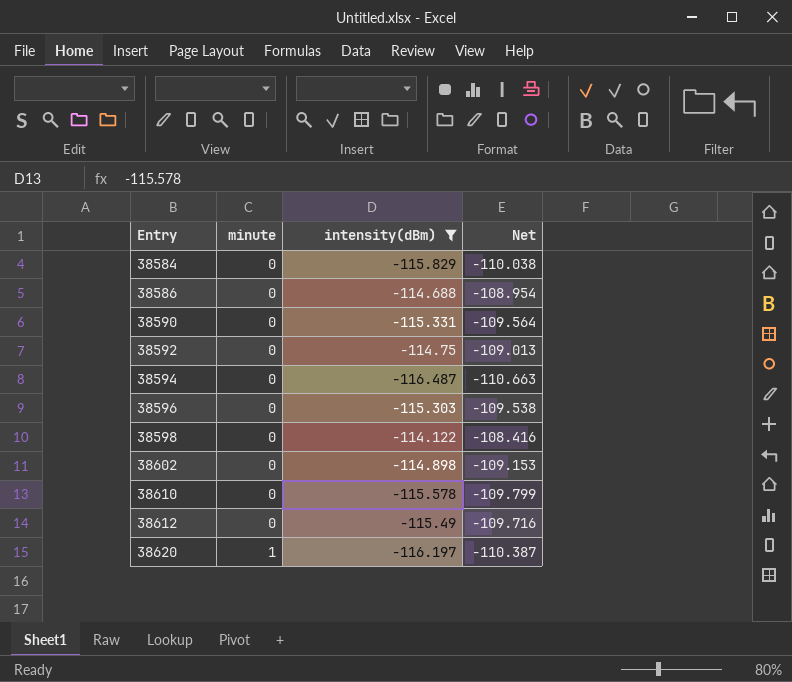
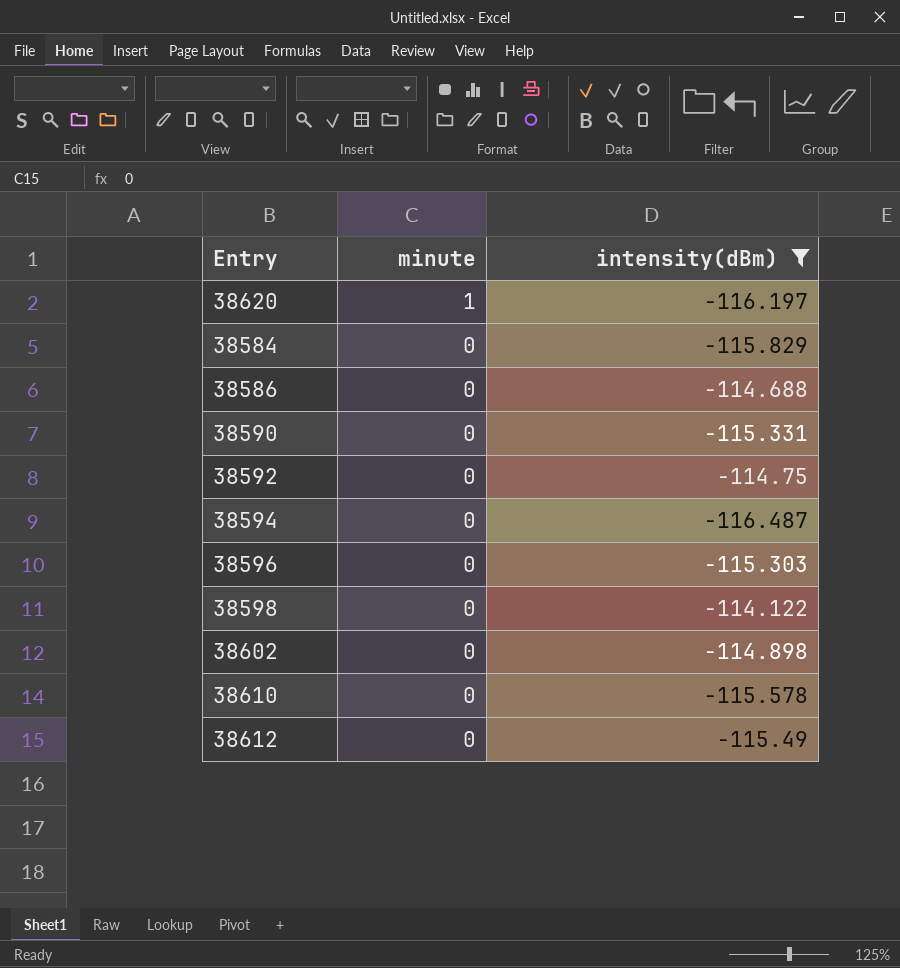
row order: Entry ascending -> minute descending
column Net | formula: [intensity(dBm)] * 0.95 -> none

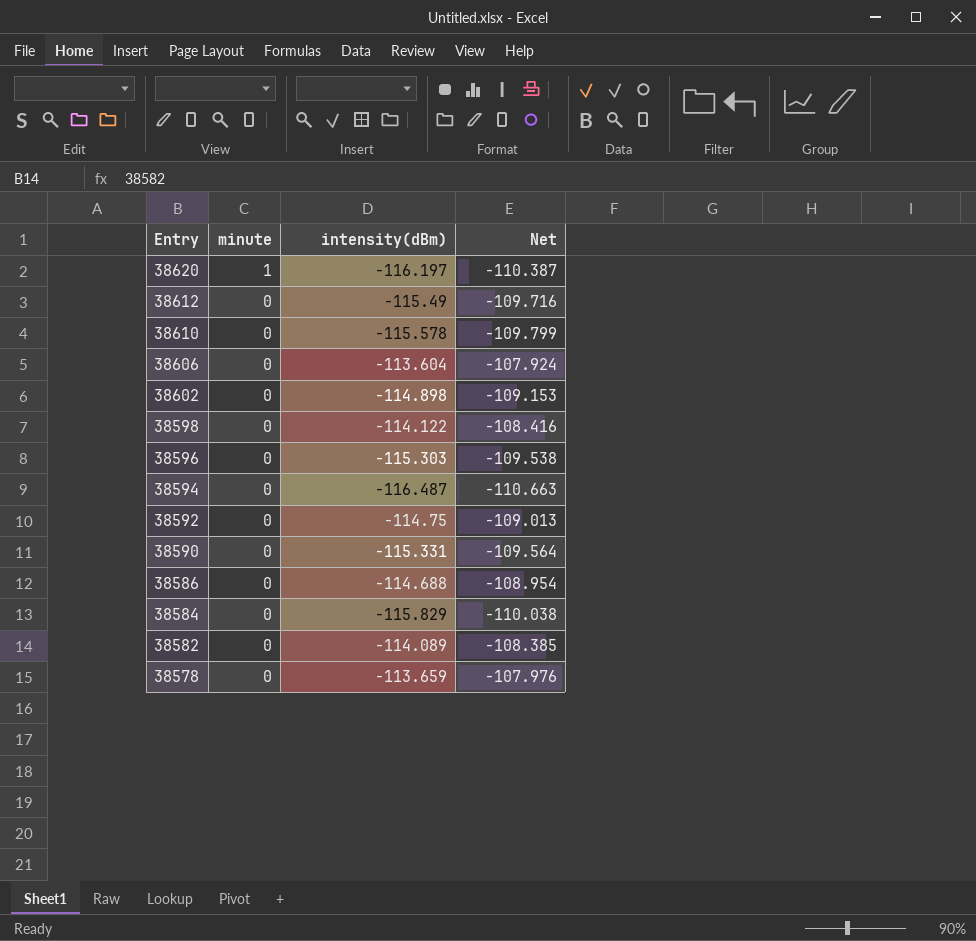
filter: intensity(dBm) <= -114.122 -> none
row order: minute descending -> Entry descending
column Net | formula: none -> [intensity(dBm)] * 0.95

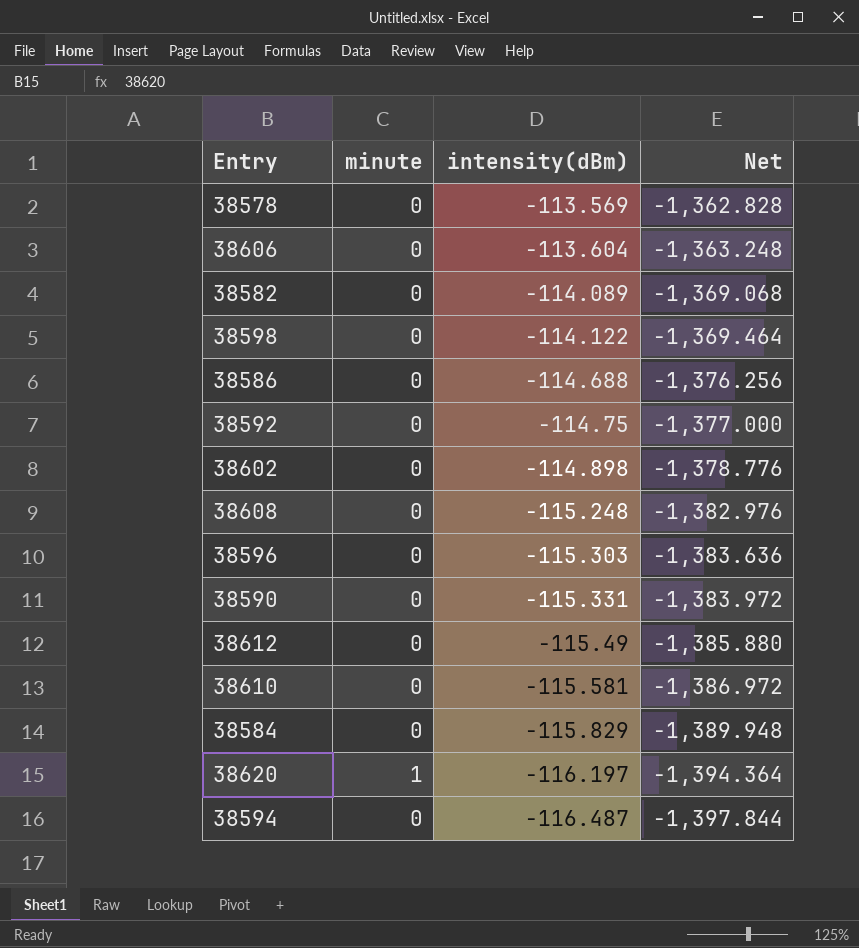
row order: Entry descending -> intensity(dBm) descending
column Net | formula: [intensity(dBm)] * 0.95 -> [intensity(dBm)] * 12
38578 | intensity(dBm): -113.659 -> -113.569
row 38608: none -> 0 | -115.248 | -1,382.976
38610 | intensity(dBm): -115.578 -> -115.581

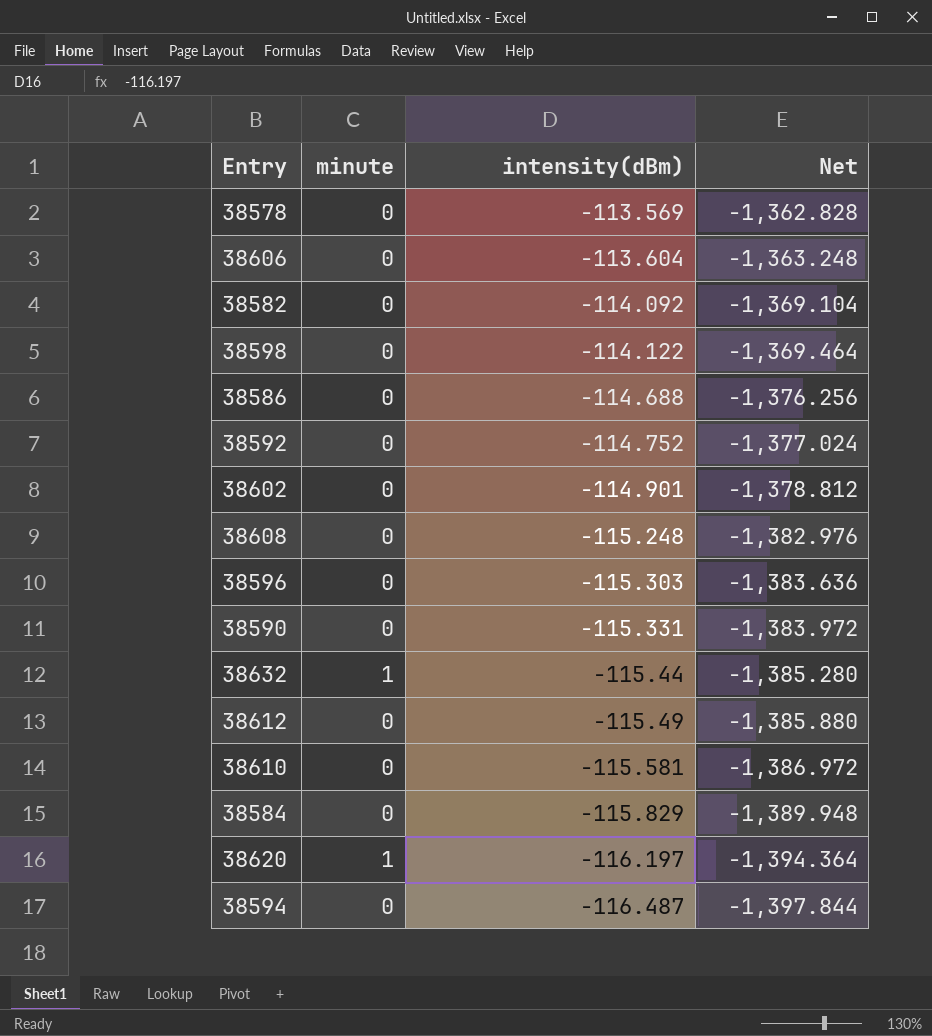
38582 | intensity(dBm): -114.089 -> -114.092
38582 | Net: -1,369.068 -> -1,369.104
38592 | intensity(dBm): -114.75 -> -114.752
38592 | Net: -1,377.000 -> -1,377.024
38602 | intensity(dBm): -114.898 -> -114.901
38602 | Net: -1,378.776 -> -1,378.812
row 38632: none -> 1 | -115.44 | -1,385.280

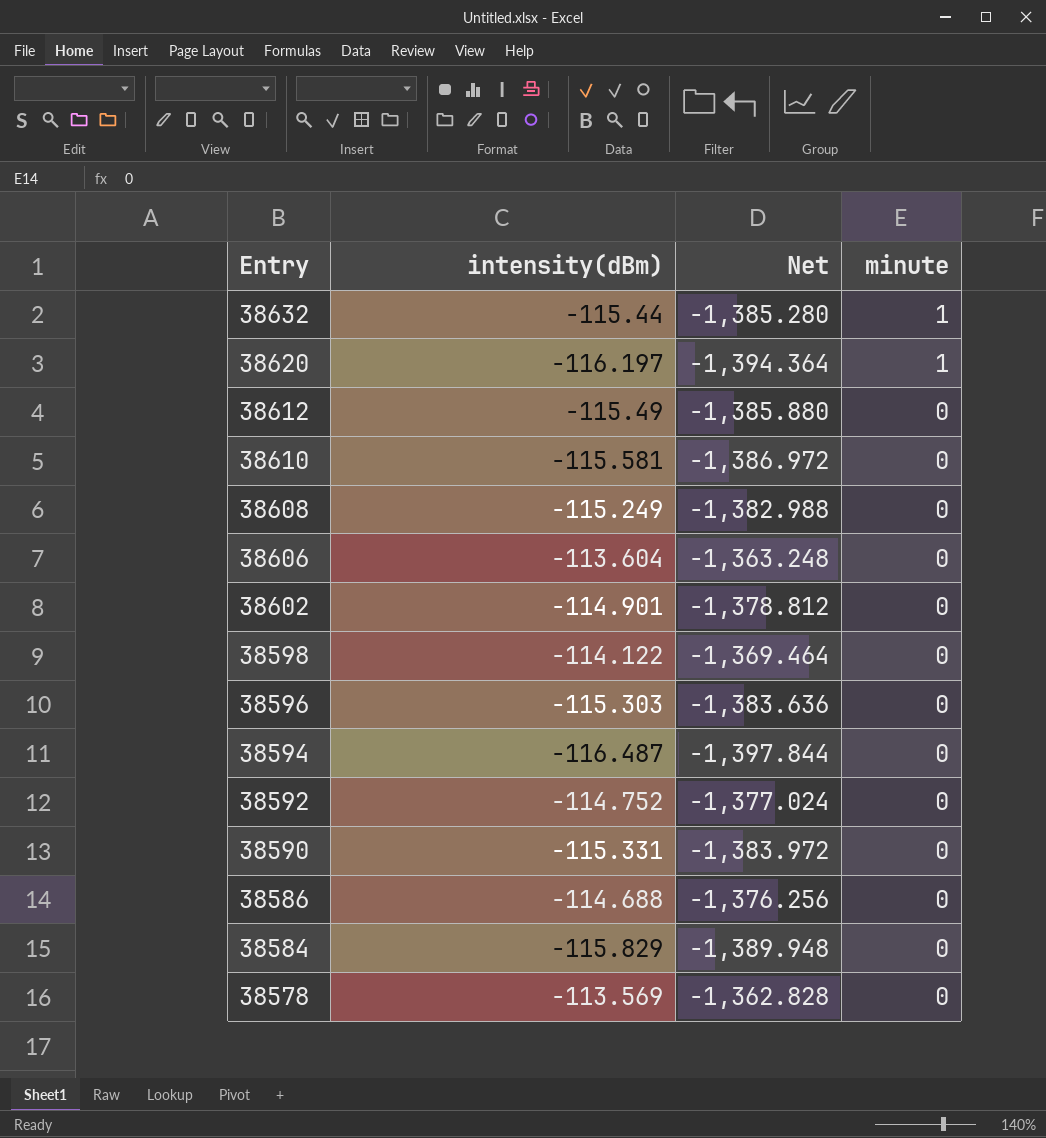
row order: intensity(dBm) descending -> Entry descending
column minute | position: 2 -> 4
row 38582: 0 | -114.092 | -1,369.104 -> none
38608 | intensity(dBm): -115.248 -> -115.249
38608 | Net: -1,382.976 -> -1,382.988

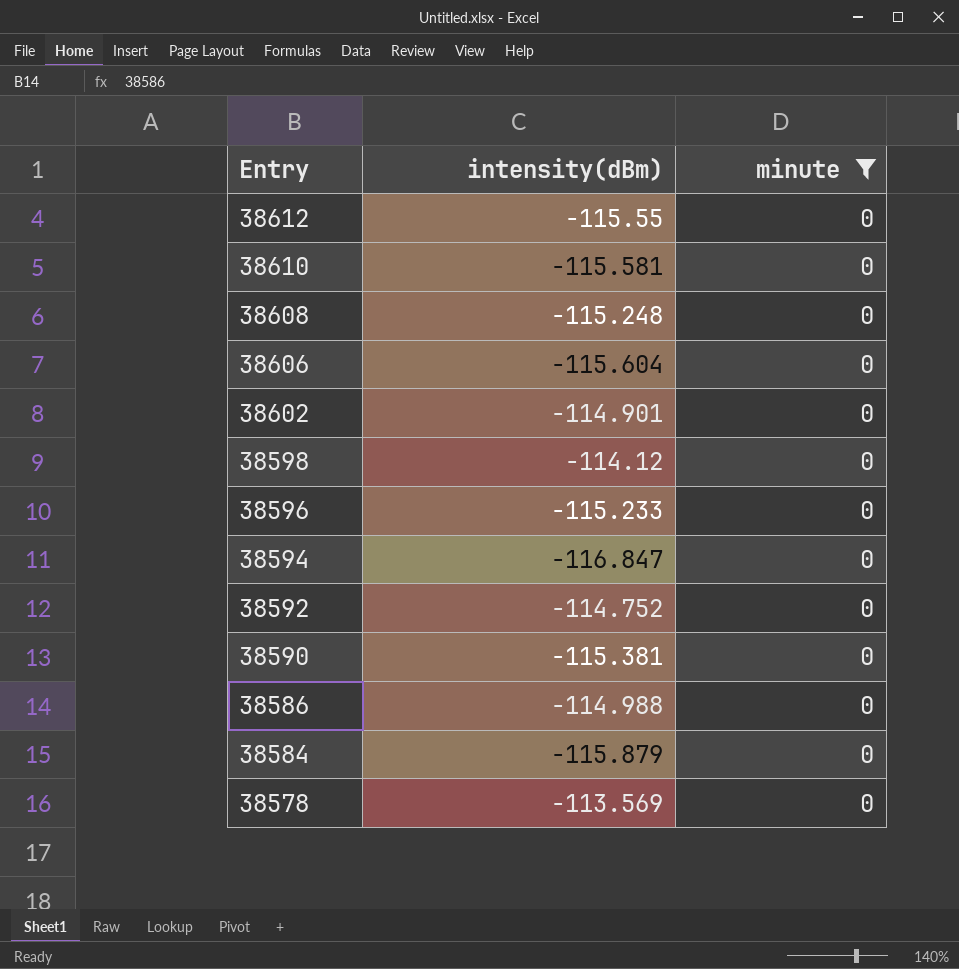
filter: none -> minute = 0
column Net | formula: [intensity(dBm)] * 12 -> none
38612 | intensity(dBm): -115.49 -> -115.55
38608 | intensity(dBm): -115.249 -> -115.248
38606 | intensity(dBm): -113.604 -> -115.604
38598 | intensity(dBm): -114.122 -> -114.12
38596 | intensity(dBm): -115.303 -> -115.233
38594 | intensity(dBm): -116.487 -> -116.847
38590 | intensity(dBm): -115.331 -> -115.381
38586 | intensity(dBm): -114.688 -> -114.988
38584 | intensity(dBm): -115.829 -> -115.879

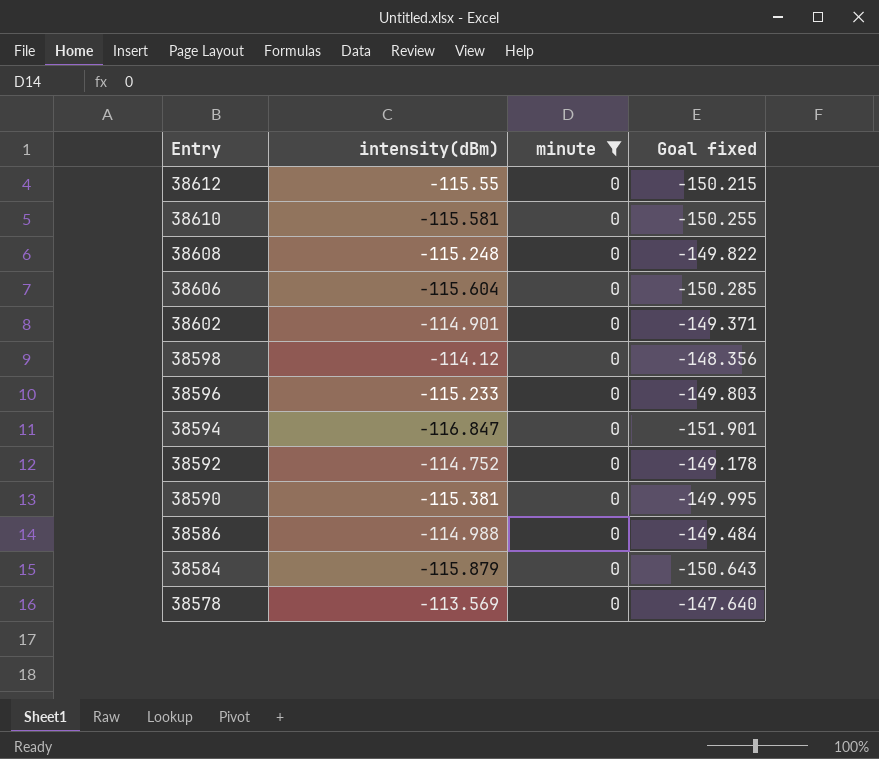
column Goal fixed | formula: none -> [intensity(dBm)] * 1.3

